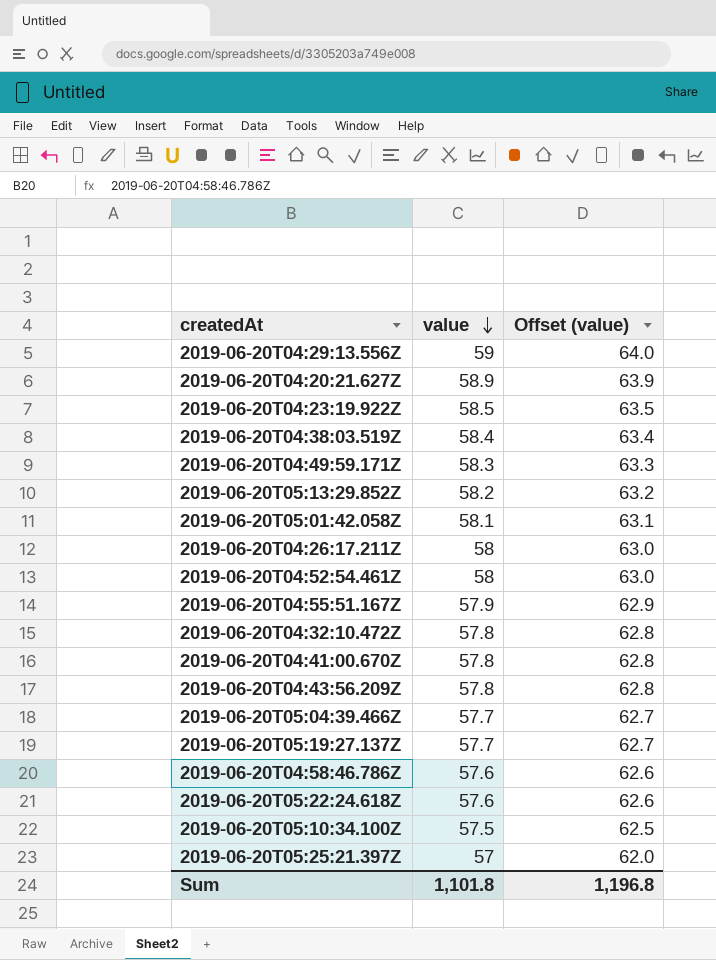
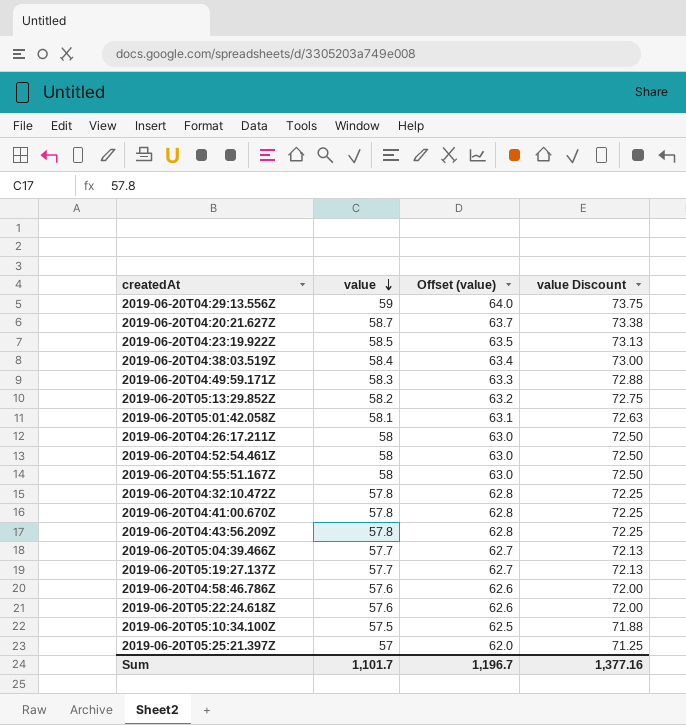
column value Discount | formula: none -> [value] * 1.25
2019-06-20T04:20:21.627Z | value: 58.9 -> 58.7
2019-06-20T04:20:21.627Z | Offset (value): 63.9 -> 63.7
2019-06-20T04:55:51.167Z | value: 57.9 -> 58
2019-06-20T04:55:51.167Z | Offset (value): 62.9 -> 63.0
Sum | value: 1,101.8 -> 1,101.7
Sum | Offset (value): 1,196.8 -> 1,196.7

